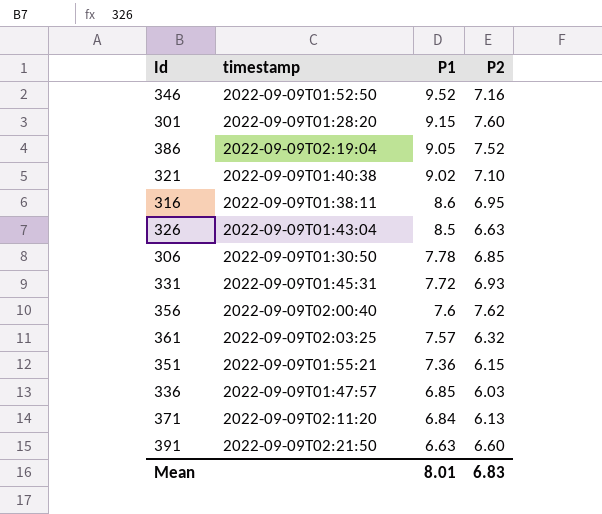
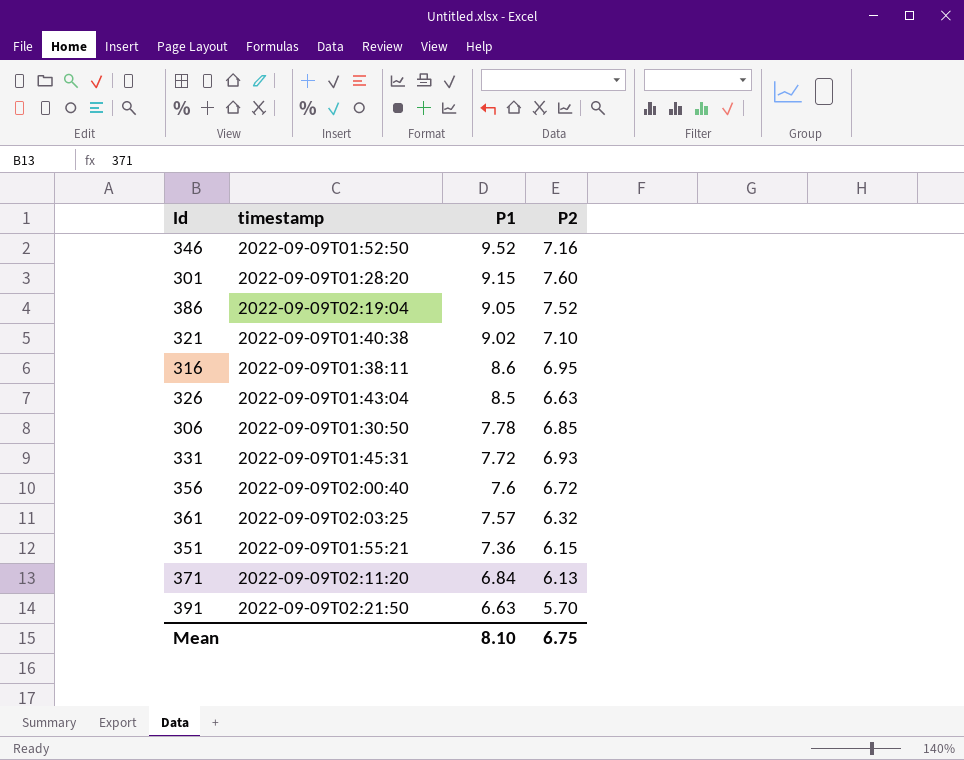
row 336: 2022-09-09T01:47:57 | 6.85 | 6.03 -> none
356 | P2: 7.62 -> 6.72
391 | P2: 6.60 -> 5.70
Mean | P1: 8.01 -> 8.10
Mean | P2: 6.83 -> 6.75

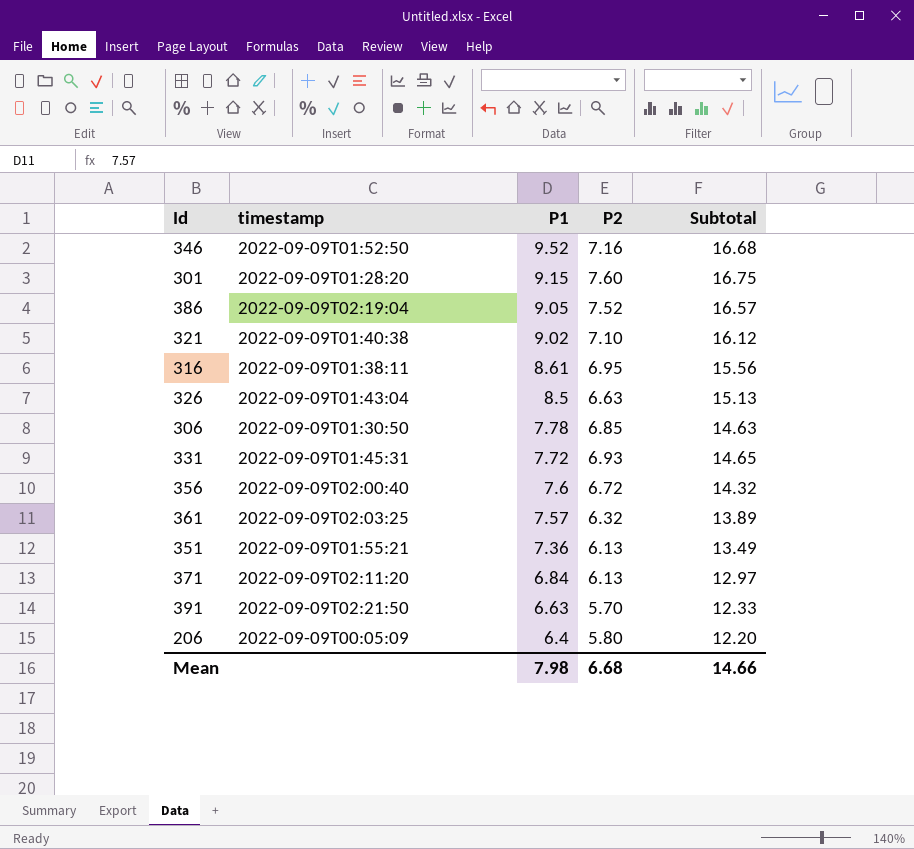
column Subtotal | formula: none -> [P1] + [P2]
316 | P1: 8.6 -> 8.61
351 | P2: 6.15 -> 6.13
row 206: none -> 2022-09-09T00:05:09 | 6.4 | 5.80 | 12.20
Mean | P1: 8.10 -> 7.98
Mean | P2: 6.75 -> 6.68

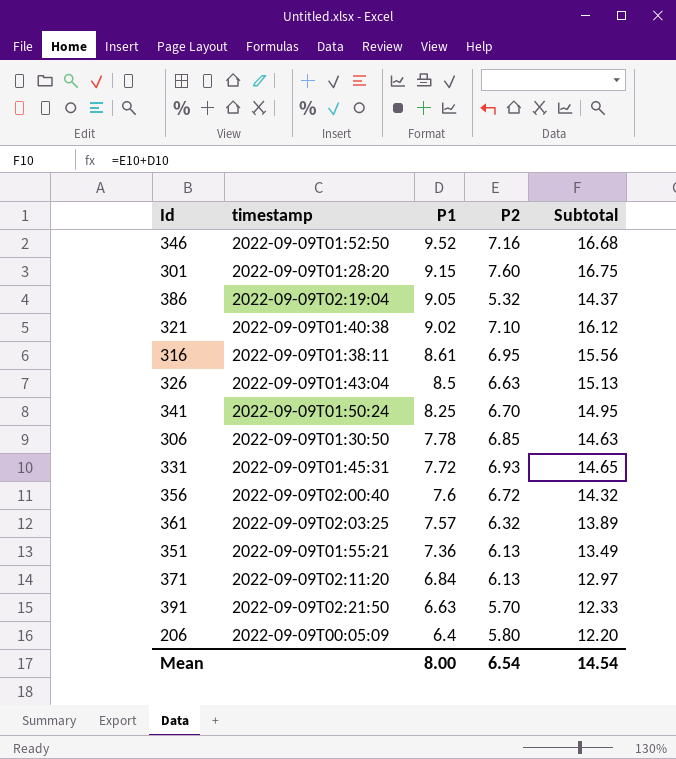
386 | P2: 7.52 -> 5.32
386 | Subtotal: 16.57 -> 14.37
row 341: none -> 2022-09-09T01:50:24 | 8.25 | 6.70 | 14.95
Mean | P1: 7.98 -> 8.00
Mean | P2: 6.68 -> 6.54
Mean | Subtotal: 14.66 -> 14.54

